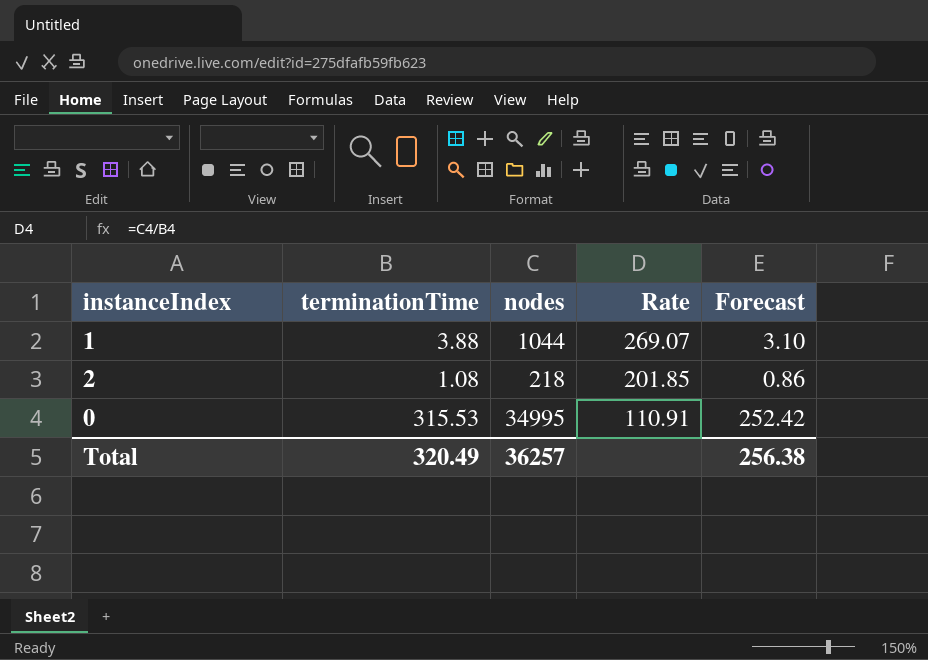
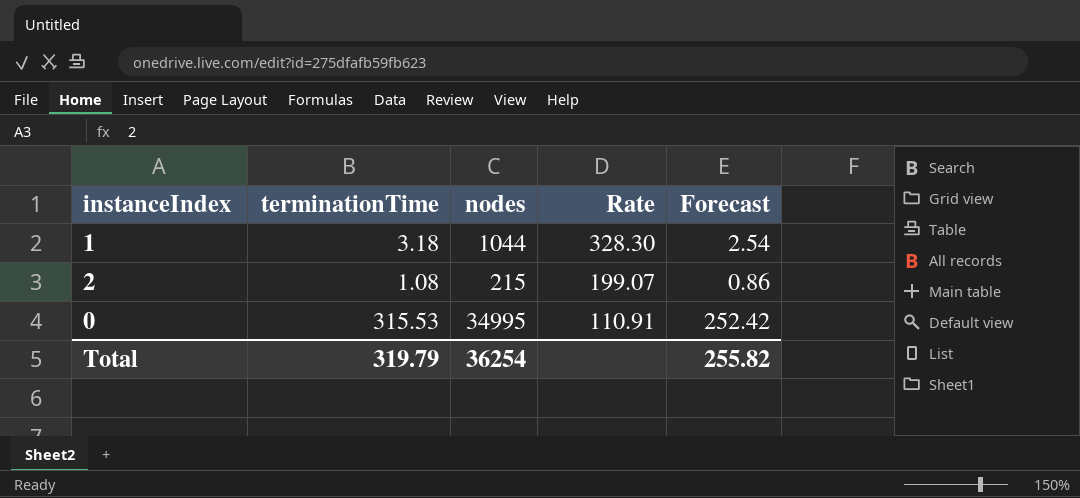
1 | terminationTime: 3.88 -> 3.18
1 | Rate: 269.07 -> 328.30
1 | Forecast: 3.10 -> 2.54
2 | nodes: 218 -> 215
2 | Rate: 201.85 -> 199.07
Total | terminationTime: 320.49 -> 319.79
Total | nodes: 36257 -> 36254
Total | Forecast: 256.38 -> 255.82

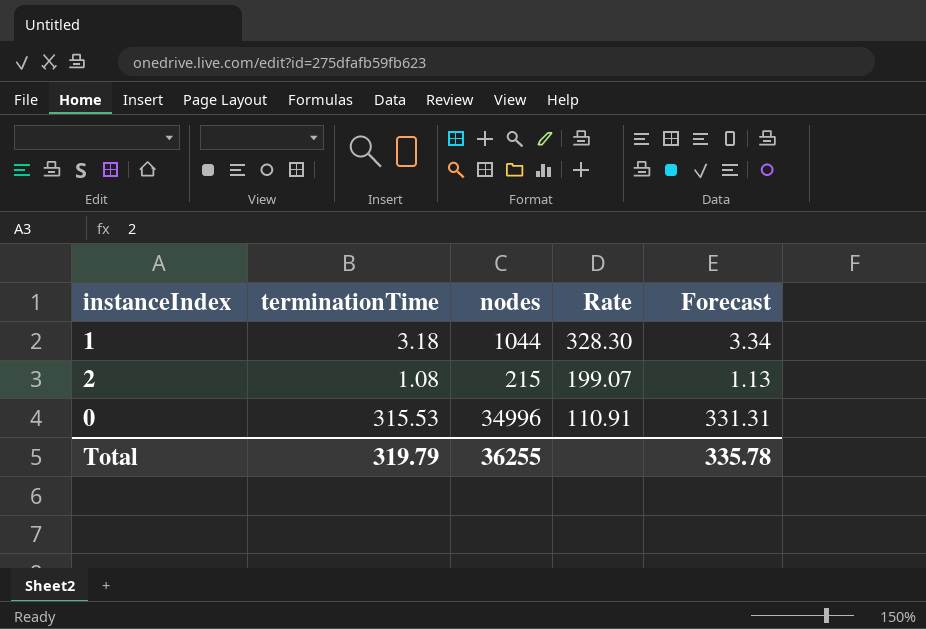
column Forecast | formula: [terminationTime] * 0.8 -> [terminationTime] * 1.05
0 | nodes: 34995 -> 34996
Total | nodes: 36254 -> 36255
Total | Forecast: 255.82 -> 335.78

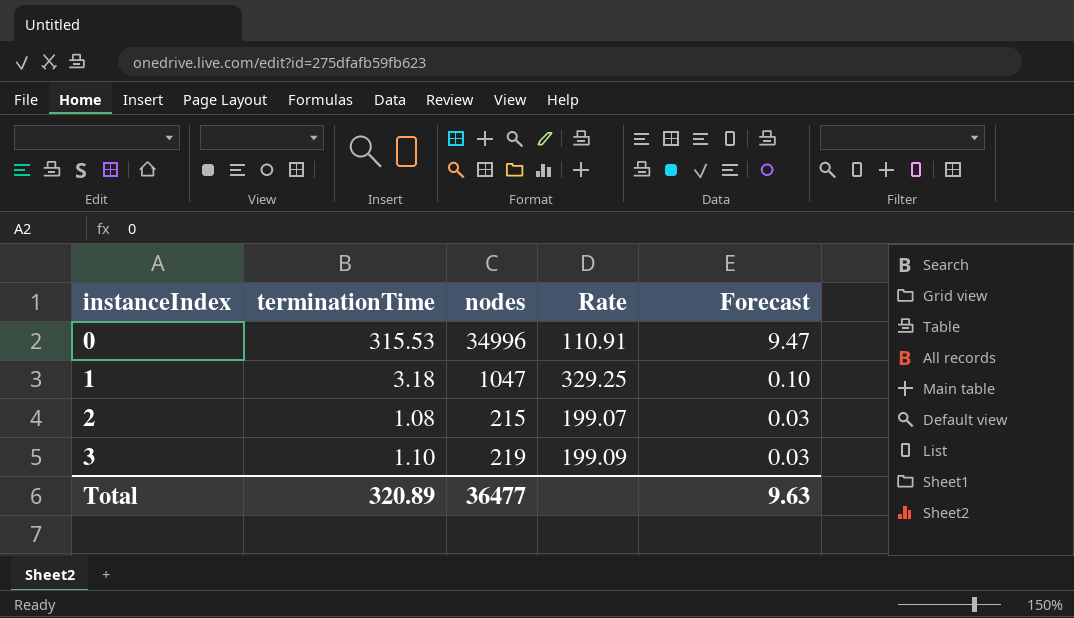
row order: Rate descending -> instanceIndex ascending
column Forecast | formula: [terminationTime] * 1.05 -> [terminationTime] * 0.03
1 | nodes: 1044 -> 1047
1 | Rate: 328.30 -> 329.25
row 3: none -> 1.10 | 219 | 199.09 | 0.03
Total | terminationTime: 319.79 -> 320.89
Total | nodes: 36255 -> 36477
Total | Forecast: 335.78 -> 9.63

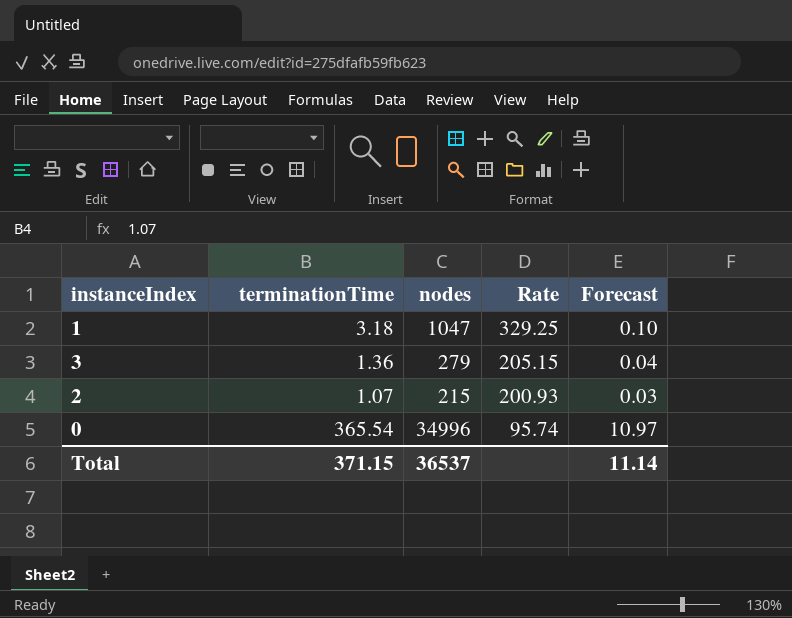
row order: instanceIndex ascending -> Rate descending
3 | terminationTime: 1.10 -> 1.36
3 | nodes: 219 -> 279
3 | Rate: 199.09 -> 205.15
3 | Forecast: 0.03 -> 0.04
2 | terminationTime: 1.08 -> 1.07
2 | Rate: 199.07 -> 200.93
0 | terminationTime: 315.53 -> 365.54
0 | Rate: 110.91 -> 95.74
0 | Forecast: 9.47 -> 10.97
Total | terminationTime: 320.89 -> 371.15
Total | nodes: 36477 -> 36537
Total | Forecast: 9.63 -> 11.14

